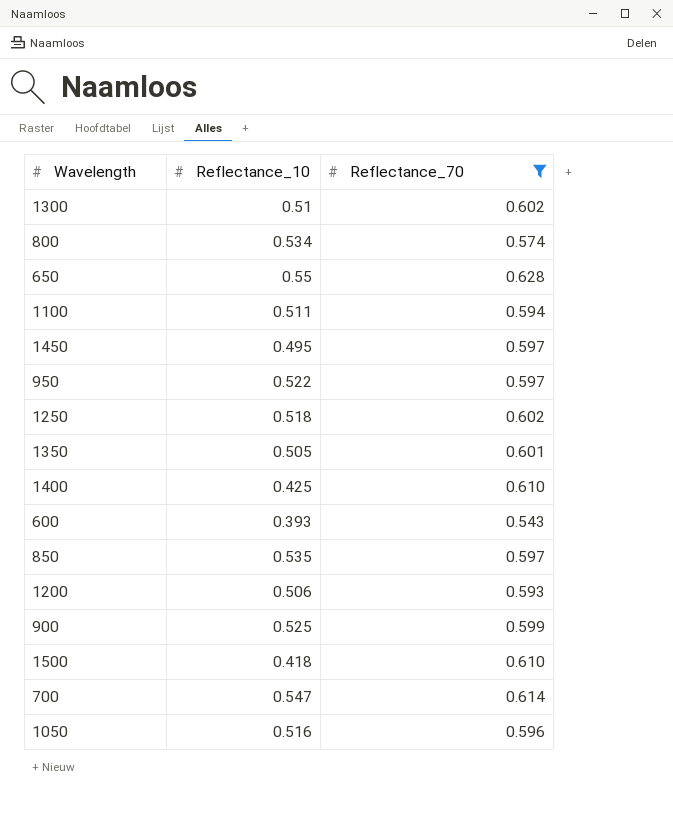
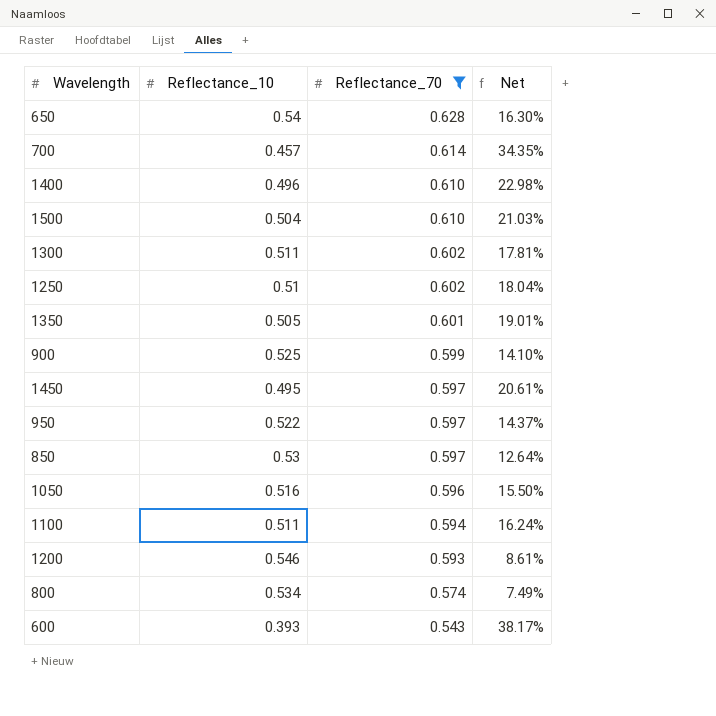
row order: none -> Reflectance_70 descending
column Net | formula: none -> ([Reflectance_70] - [Reflectance_10]) / [Reflectance_10]
650 | Reflectance_10: 0.55 -> 0.54
700 | Reflectance_10: 0.547 -> 0.457
1400 | Reflectance_10: 0.425 -> 0.496
1500 | Reflectance_10: 0.418 -> 0.504
1300 | Reflectance_10: 0.51 -> 0.511
1250 | Reflectance_10: 0.518 -> 0.51
850 | Reflectance_10: 0.535 -> 0.53
1200 | Reflectance_10: 0.506 -> 0.546

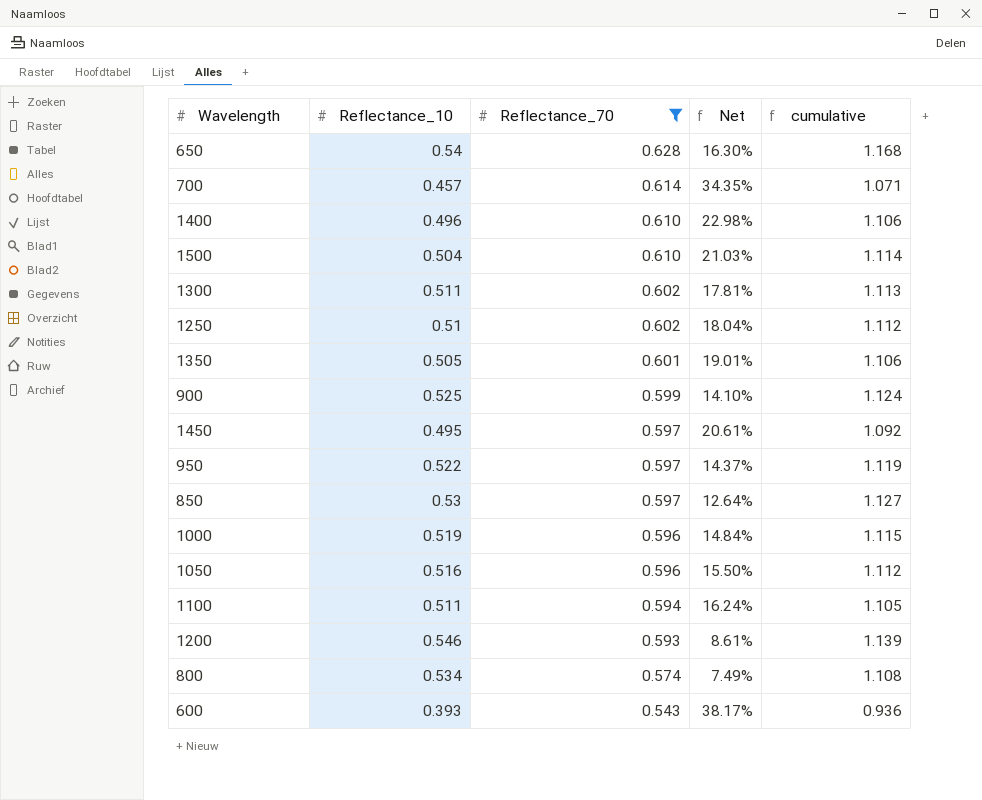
column cumulative | formula: none -> [Reflectance_10] + [Reflectance_70]
row 1000: none -> 0.519 | 0.596 | 14.84% | 1.115

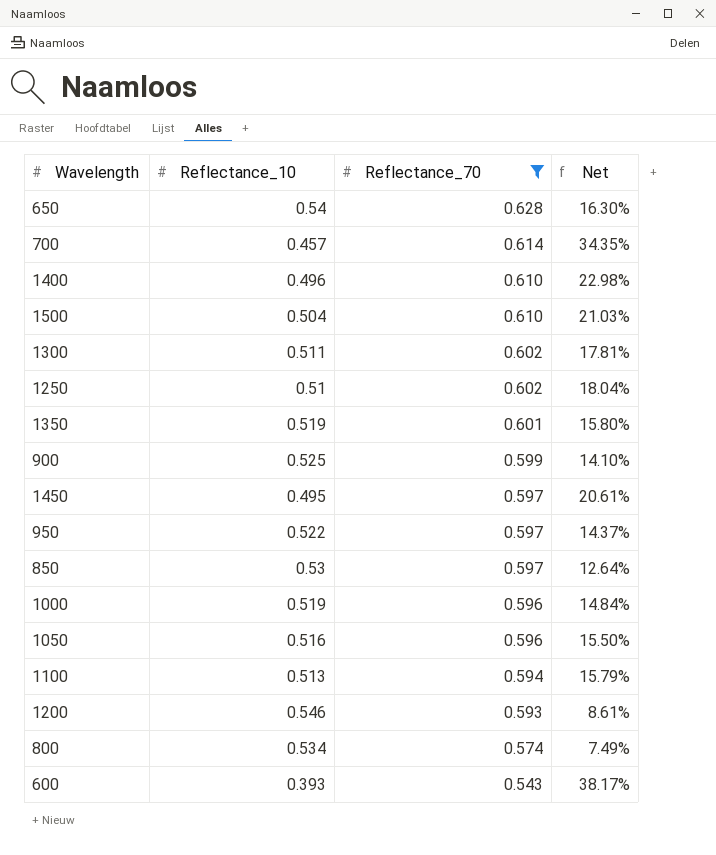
column cumulative | formula: [Reflectance_10] + [Reflectance_70] -> none
1350 | Reflectance_10: 0.505 -> 0.519
1350 | Net: 19.01% -> 15.80%
1100 | Reflectance_10: 0.511 -> 0.513
1100 | Net: 16.24% -> 15.79%

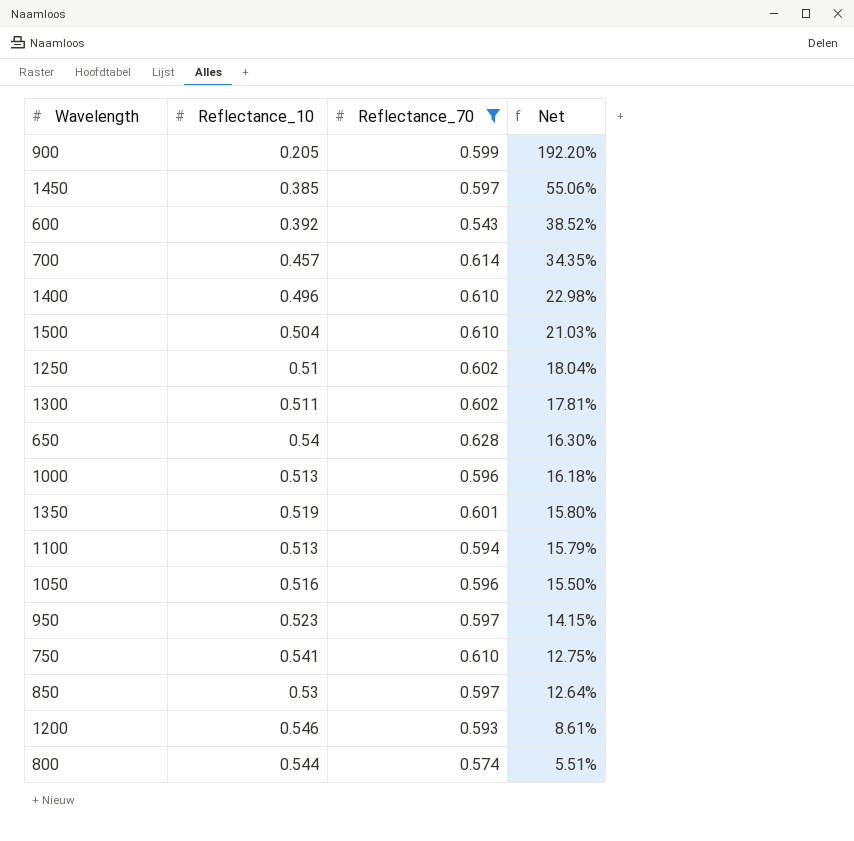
row order: Reflectance_70 descending -> Net descending
900 | Reflectance_10: 0.525 -> 0.205
900 | Net: 14.10% -> 192.20%
1450 | Reflectance_10: 0.495 -> 0.385
1450 | Net: 20.61% -> 55.06%
600 | Reflectance_10: 0.393 -> 0.392
600 | Net: 38.17% -> 38.52%
1000 | Reflectance_10: 0.519 -> 0.513
1000 | Net: 14.84% -> 16.18%
950 | Reflectance_10: 0.522 -> 0.523
950 | Net: 14.37% -> 14.15%
row 750: none -> 0.541 | 0.610 | 12.75%
800 | Reflectance_10: 0.534 -> 0.544
800 | Net: 7.49% -> 5.51%

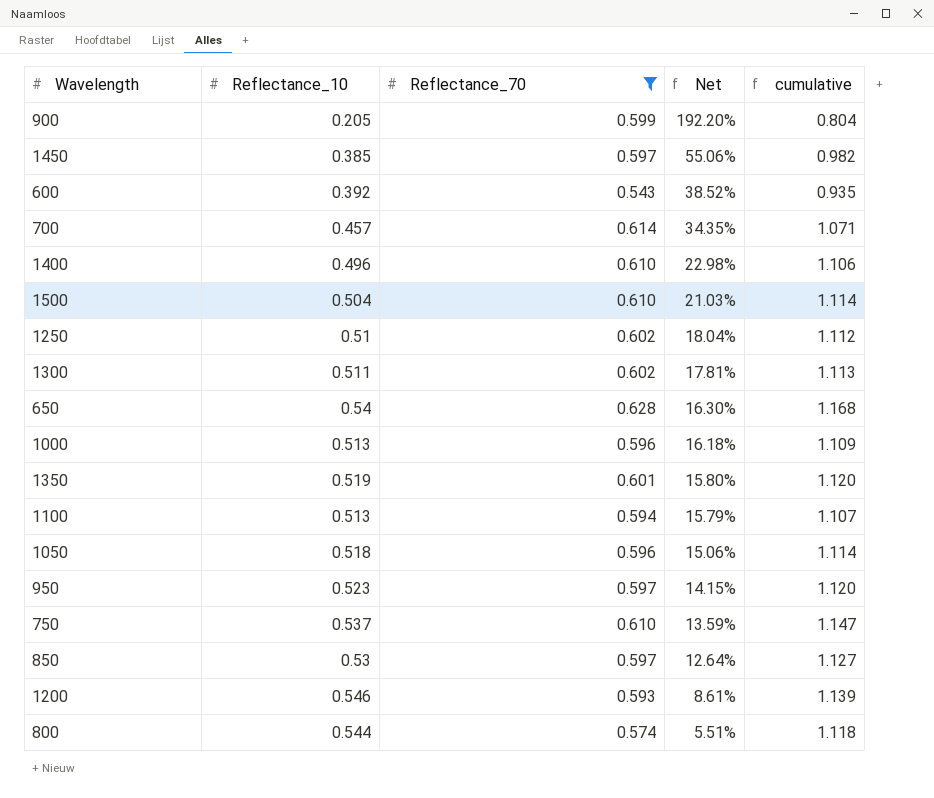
column cumulative | formula: none -> [Reflectance_10] + [Reflectance_70]
1050 | Reflectance_10: 0.516 -> 0.518
1050 | Net: 15.50% -> 15.06%
750 | Reflectance_10: 0.541 -> 0.537
750 | Net: 12.75% -> 13.59%

